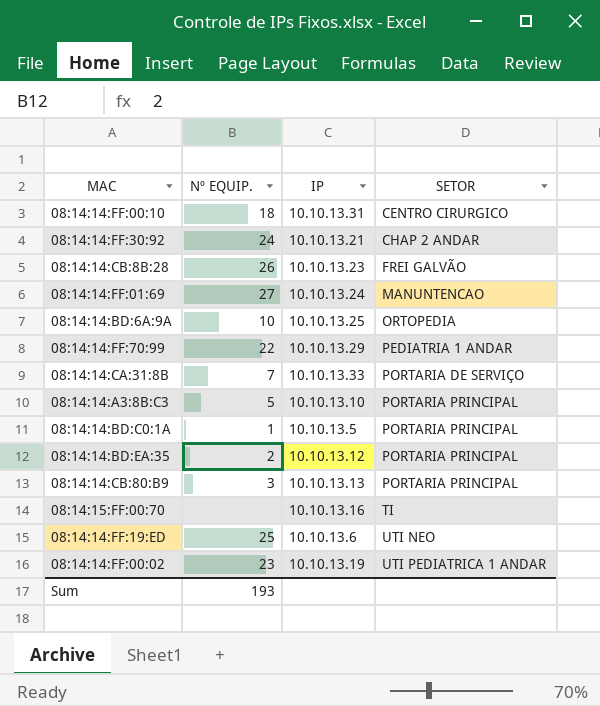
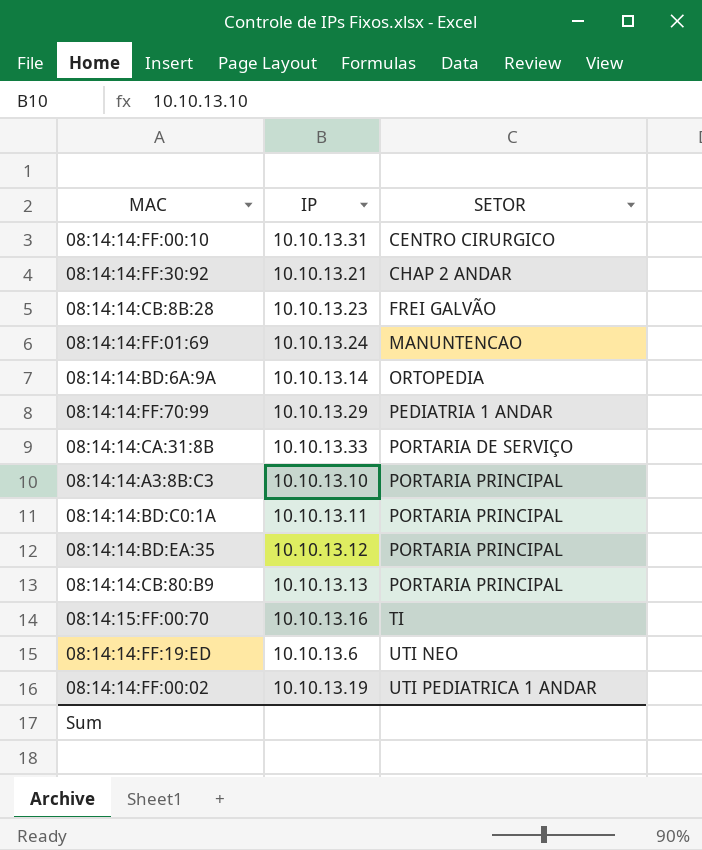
column Nº EQUIP. | position: 2 -> none
08:14:14:BD:6A:9A | IP: 10.10.13.25 -> 10.10.13.14
08:14:14:BD:C0:1A | IP: 10.10.13.5 -> 10.10.13.11

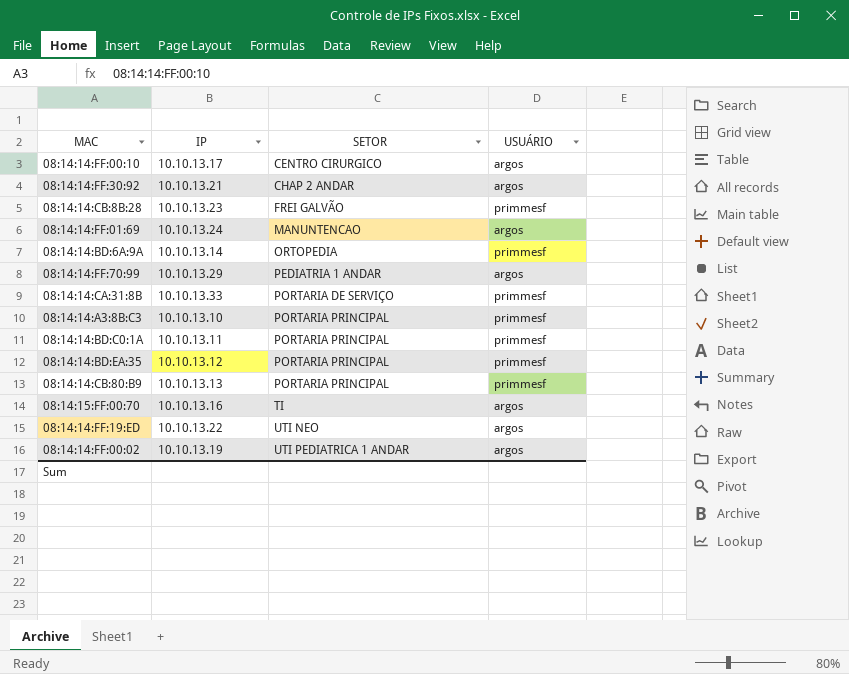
column USUÁRIO | position: none -> 4
08:14:14:FF:00:10 | IP: 10.10.13.31 -> 10.10.13.17
08:14:14:FF:19:ED | IP: 10.10.13.6 -> 10.10.13.22

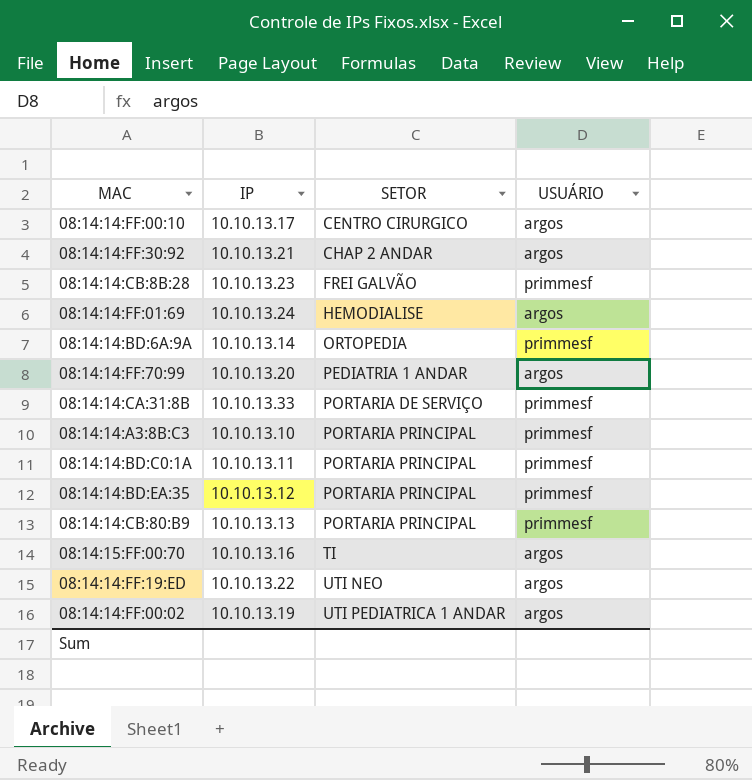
08:14:14:FF:01:69 | SETOR: MANUNTENCAO -> HEMODIALISE
08:14:14:FF:70:99 | IP: 10.10.13.29 -> 10.10.13.20

